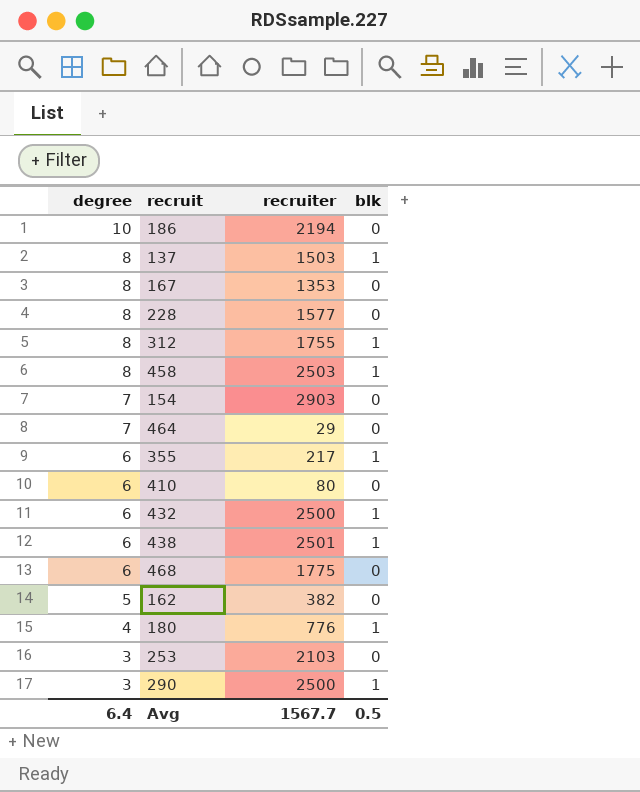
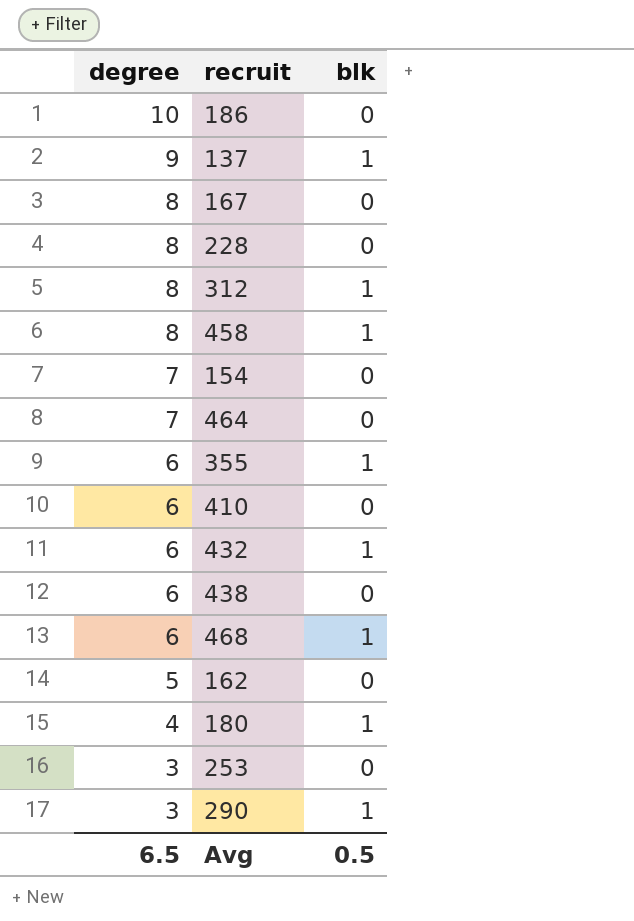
column recruiter | position: 3 -> none
137 | degree: 8 -> 9
438 | blk: 1 -> 0
468 | blk: 0 -> 1
Avg | degree: 6.4 -> 6.5

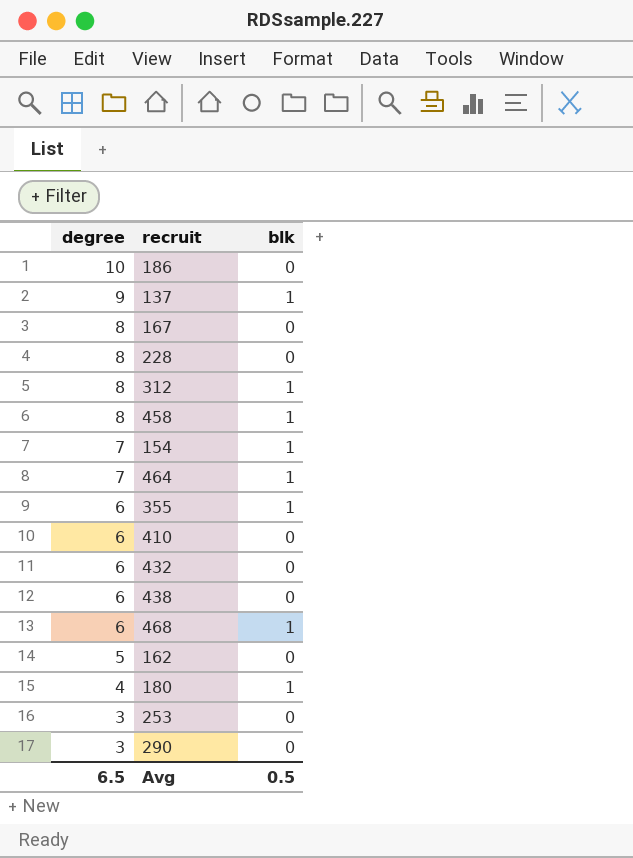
154 | blk: 0 -> 1
464 | blk: 0 -> 1
432 | blk: 1 -> 0
290 | blk: 1 -> 0

